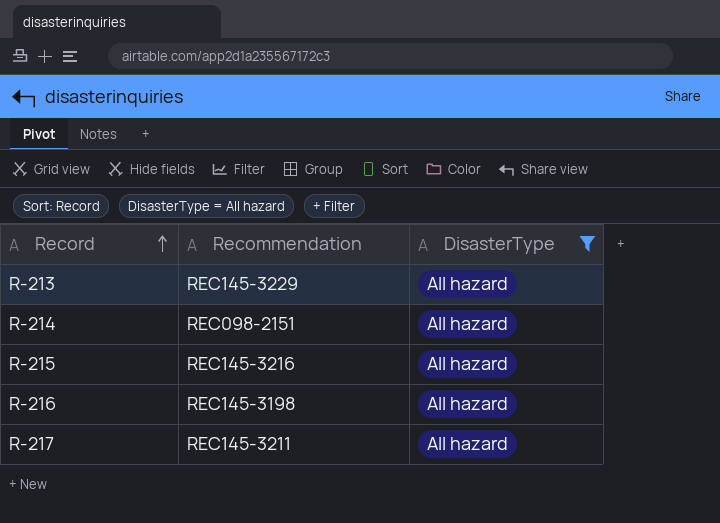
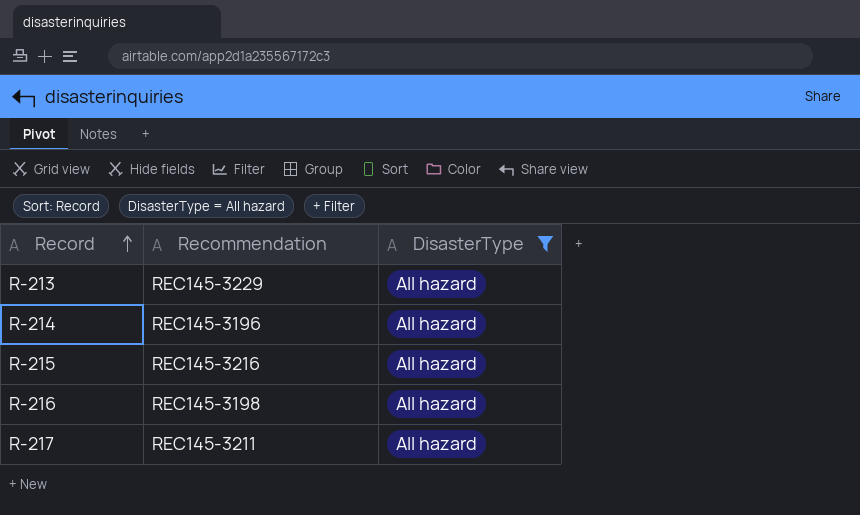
R-214 | Recommendation: REC098-2151 -> REC145-3196

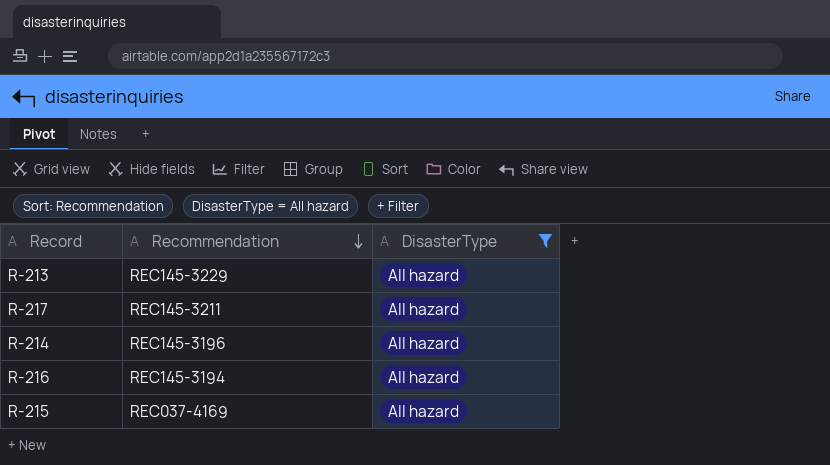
row order: Record ascending -> Recommendation descending
R-216 | Recommendation: REC145-3198 -> REC145-3194
R-215 | Recommendation: REC145-3216 -> REC037-4169

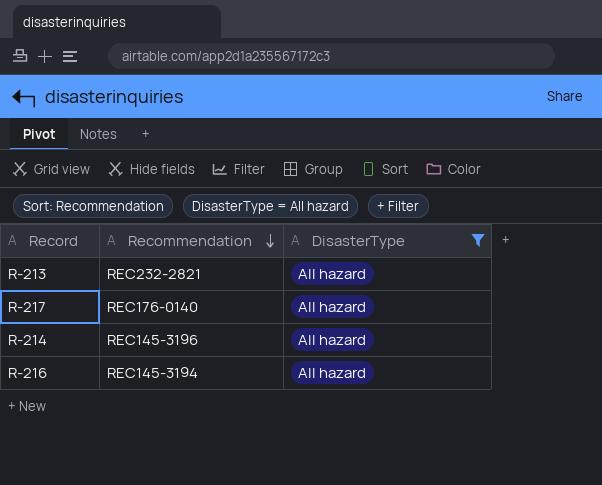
row R-215: REC037-4169 | All hazard -> none
R-213 | Recommendation: REC145-3229 -> REC232-2821
R-217 | Recommendation: REC145-3211 -> REC176-0140

